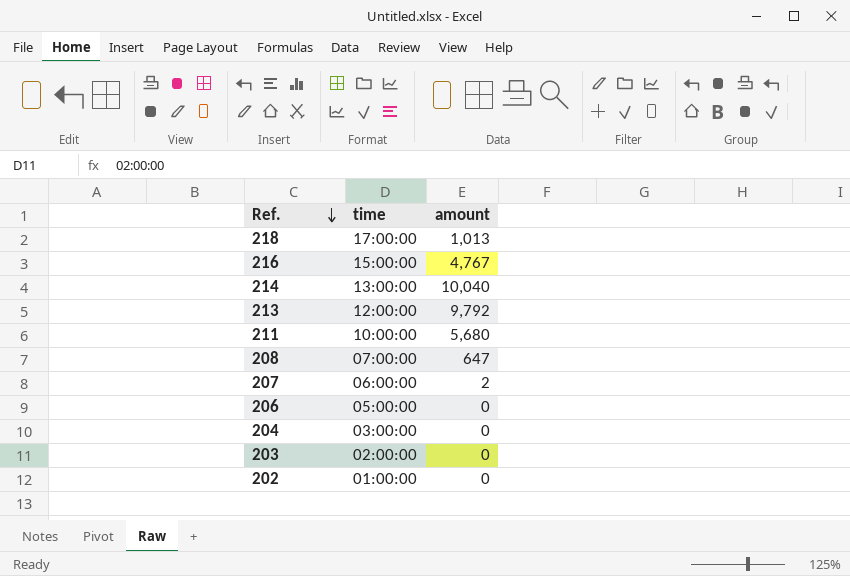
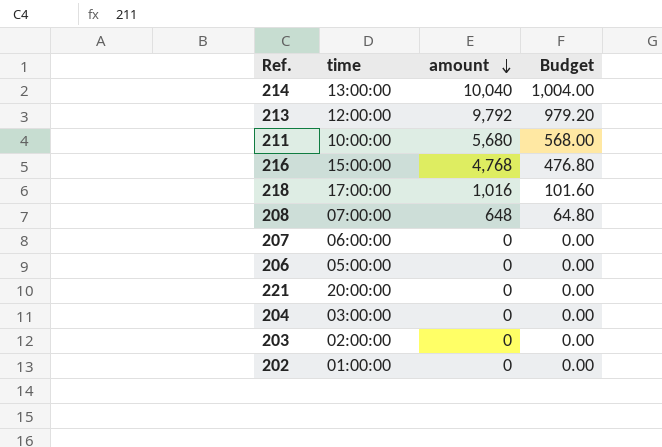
row order: Ref. descending -> amount descending
column Budget | formula: none -> [amount] * 0.1
216 | amount: 4,767 -> 4,768
218 | amount: 1,013 -> 1,016
208 | amount: 647 -> 648
207 | amount: 2 -> 0
row 221: none -> 20:00:00 | 0 | 0.00

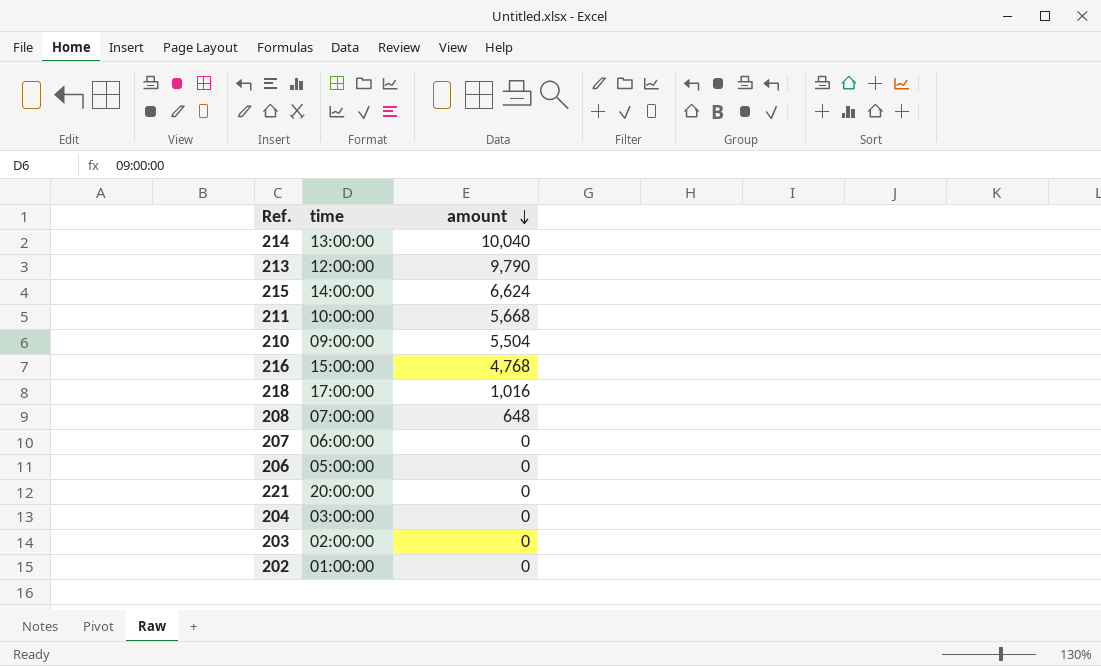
column Budget | formula: [amount] * 0.1 -> none
213 | amount: 9,792 -> 9,790
row 215: none -> 14:00:00 | 6,624
211 | amount: 5,680 -> 5,668
row 210: none -> 09:00:00 | 5,504

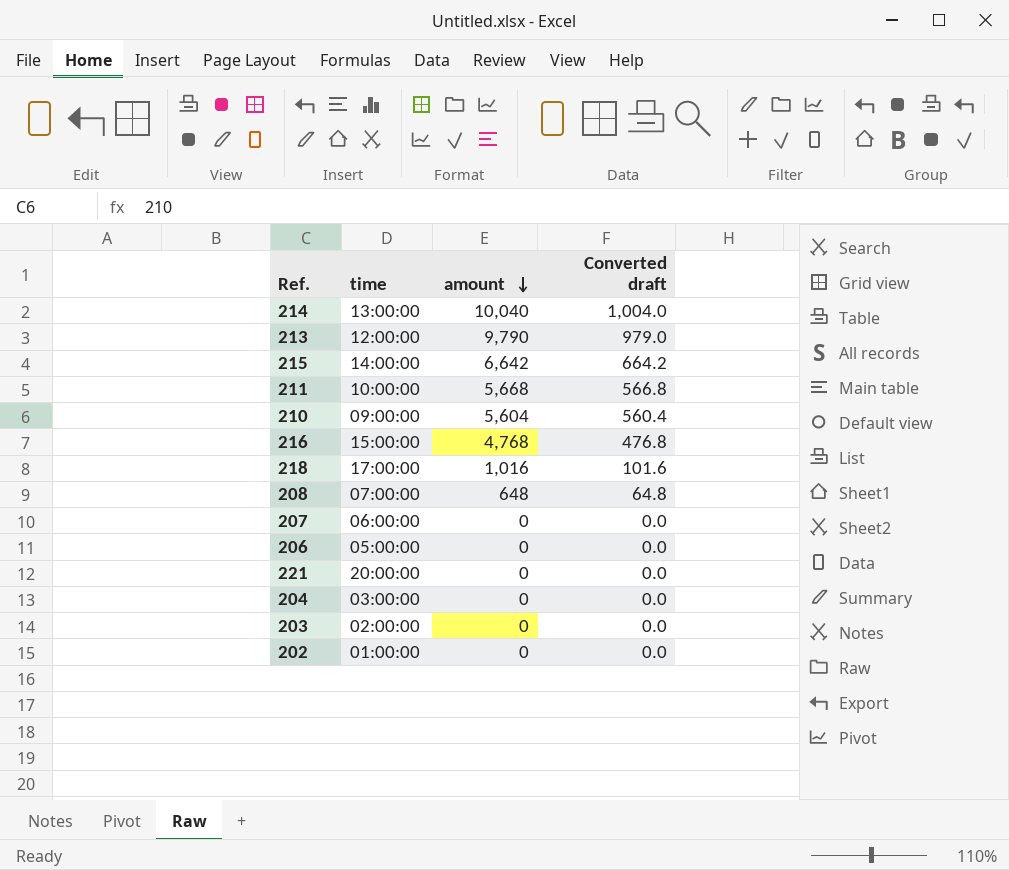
column Converted draft | formula: none -> [amount] * 0.1
215 | amount: 6,624 -> 6,642
210 | amount: 5,504 -> 5,604

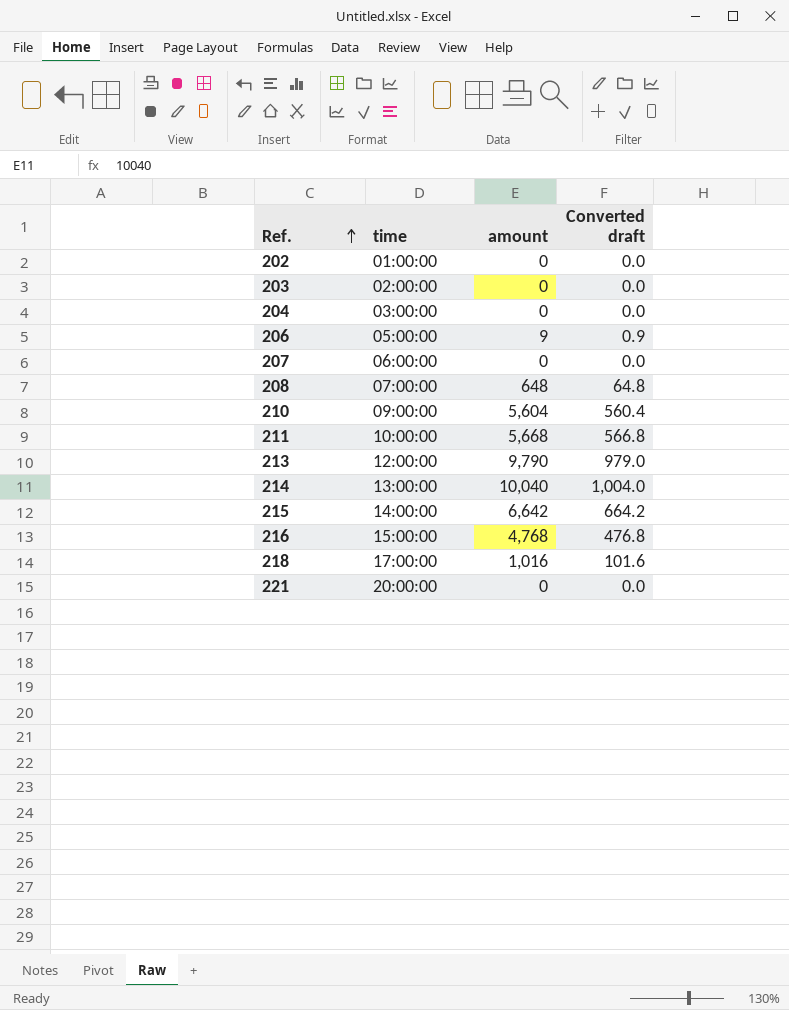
row order: amount descending -> Ref. ascending
206 | amount: 0 -> 9
206 | Converted draft: 0.0 -> 0.9

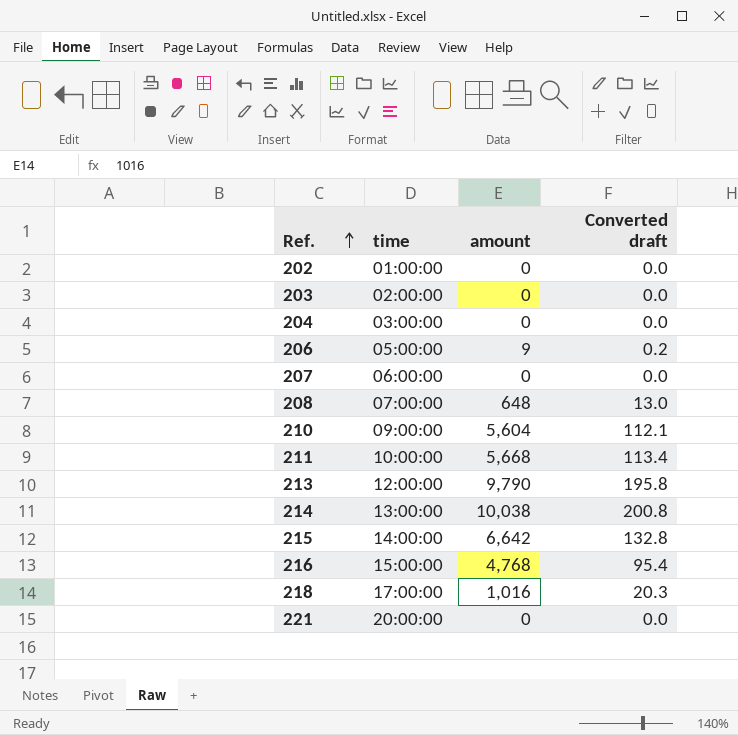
column Converted draft | formula: [amount] * 0.1 -> [amount] * 0.02
214 | amount: 10,040 -> 10,038

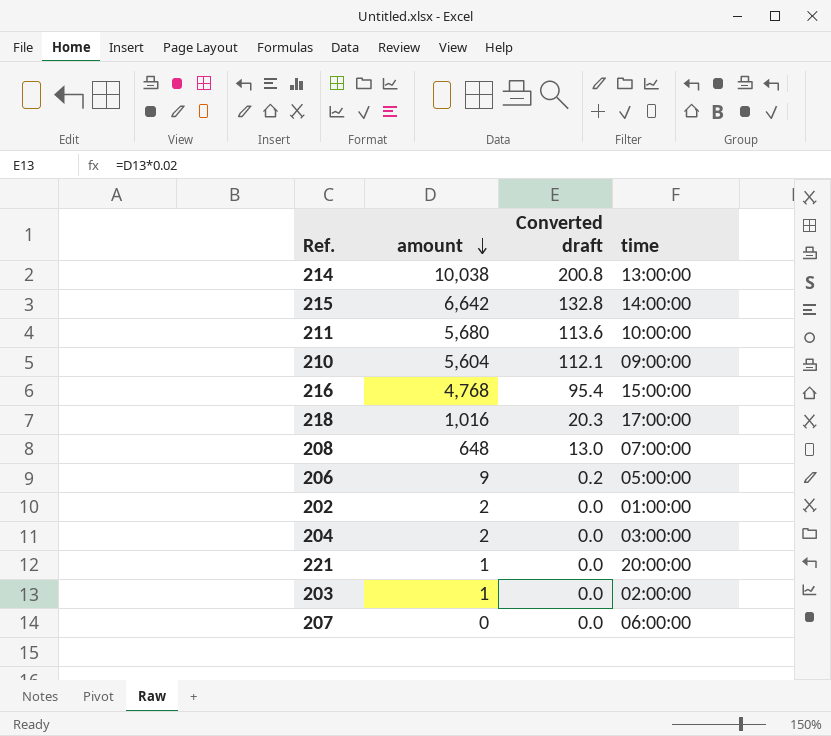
row order: Ref. ascending -> amount descending
column time | position: 2 -> 4
row 213: 12:00:00 | 9,790 | 195.8 -> none
211 | amount: 5,668 -> 5,680
211 | Converted draft: 113.4 -> 113.6
202 | amount: 0 -> 2
204 | amount: 0 -> 2
221 | amount: 0 -> 1
203 | amount: 0 -> 1

